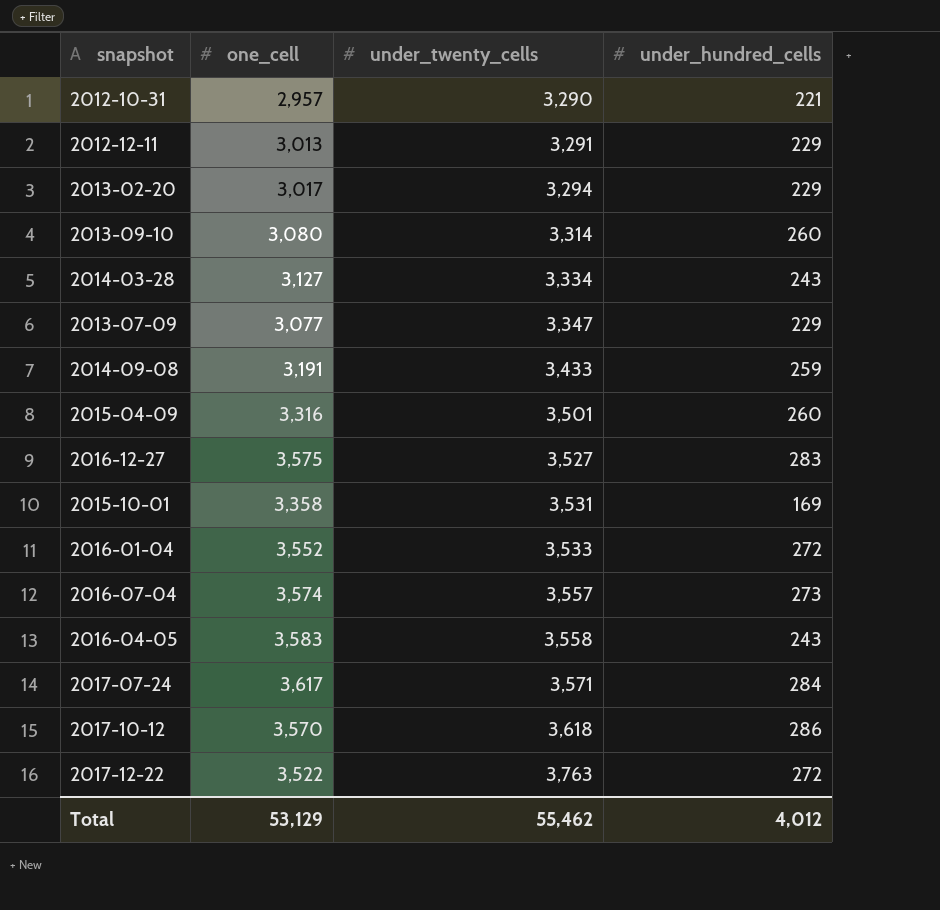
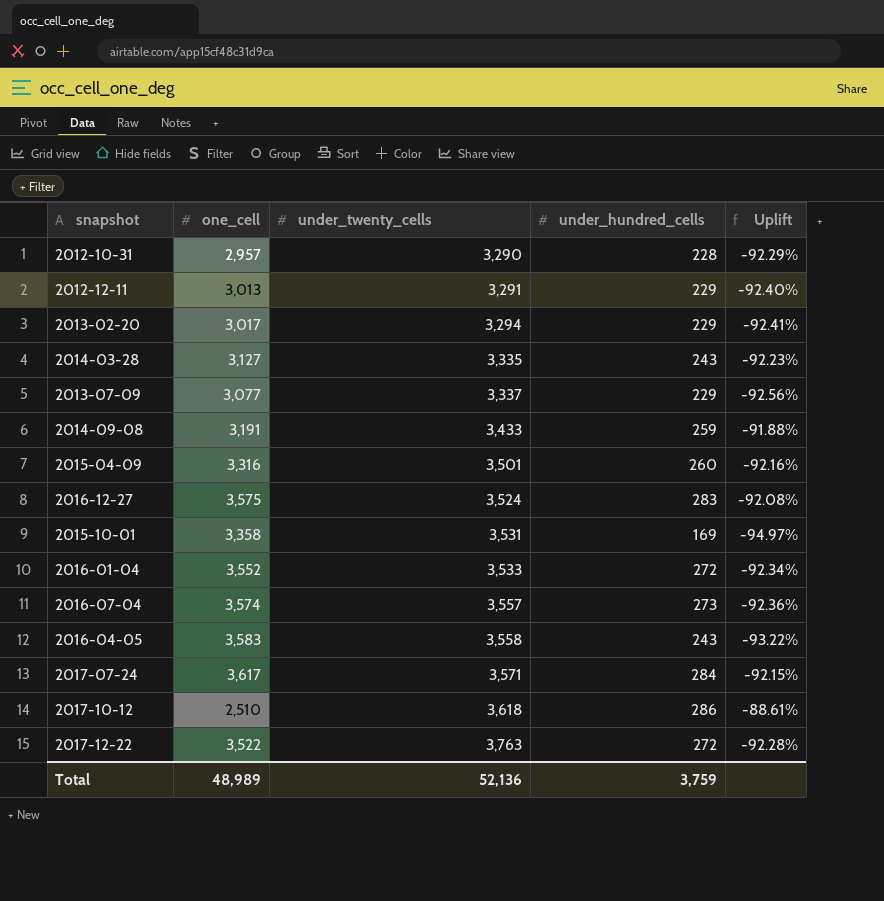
column Uplift | formula: none -> ([under_hundred_cells] - [one_cell]) / [one_cell]
row 2013-09-10: 3,080 | 3,314 | 260 -> none
2012-10-31 | under_hundred_cells: 221 -> 228
2014-03-28 | under_twenty_cells: 3,334 -> 3,335
2013-07-09 | under_twenty_cells: 3,347 -> 3,337
2016-12-27 | under_twenty_cells: 3,527 -> 3,524
2017-10-12 | one_cell: 3,570 -> 2,510
Total | one_cell: 53,129 -> 48,989
Total | under_twenty_cells: 55,462 -> 52,136
Total | under_hundred_cells: 4,012 -> 3,759

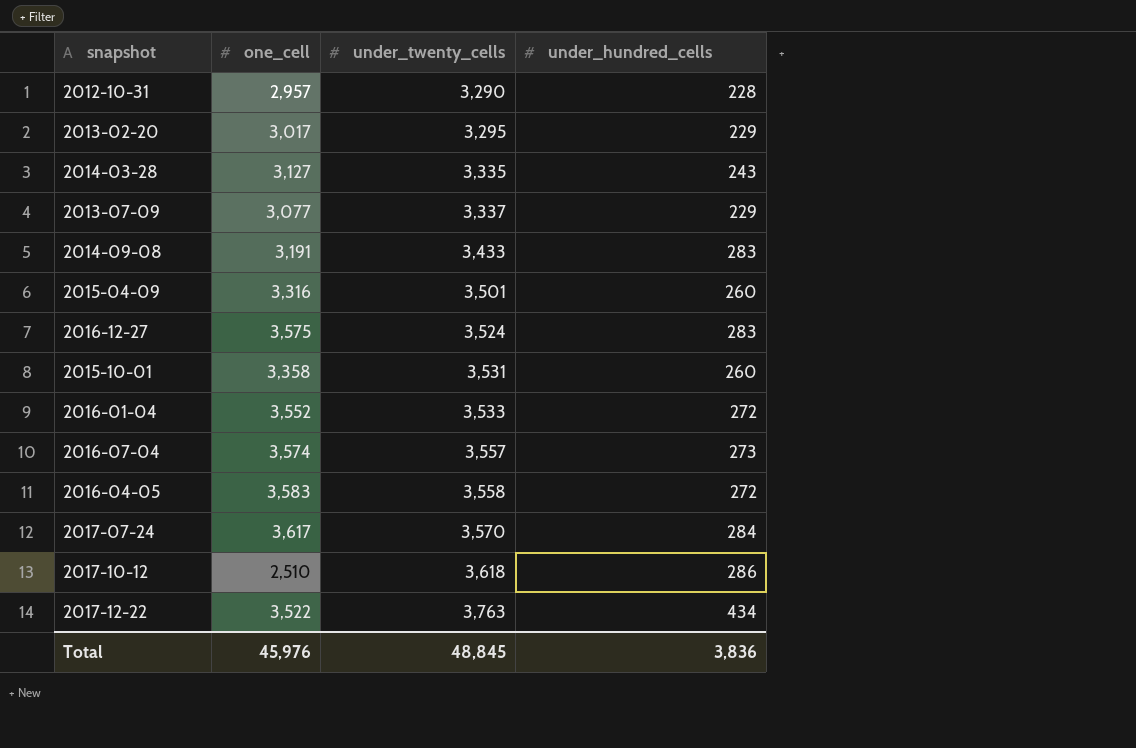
column Uplift | formula: ([under_hundred_cells] - [one_cell]) / [one_cell] -> none
row 2012-12-11: 3,013 | 3,291 | 229 | -92.40% -> none
2013-02-20 | under_twenty_cells: 3,294 -> 3,295
2014-09-08 | under_hundred_cells: 259 -> 283
2015-10-01 | under_hundred_cells: 169 -> 260
2016-04-05 | under_hundred_cells: 243 -> 272
2017-07-24 | under_twenty_cells: 3,571 -> 3,570
2017-12-22 | under_hundred_cells: 272 -> 434
Total | one_cell: 48,989 -> 45,976
Total | under_twenty_cells: 52,136 -> 48,845
Total | under_hundred_cells: 3,759 -> 3,836

